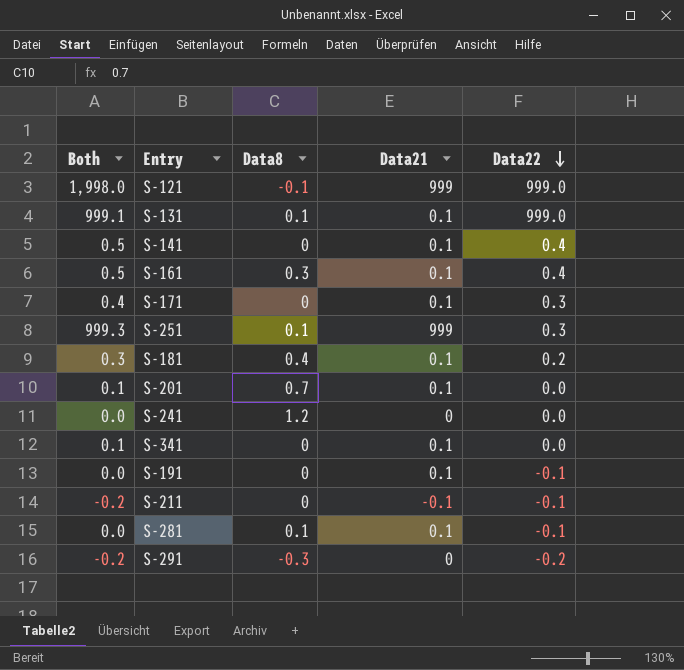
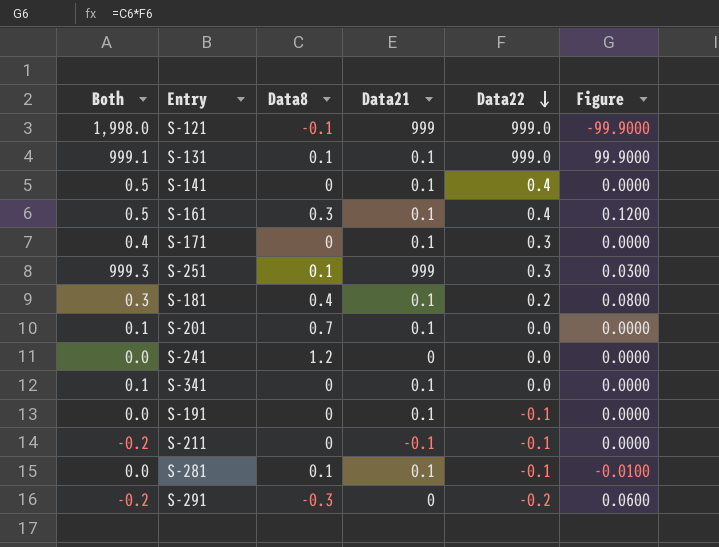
column Figure | formula: none -> [Data8] * [Data22]

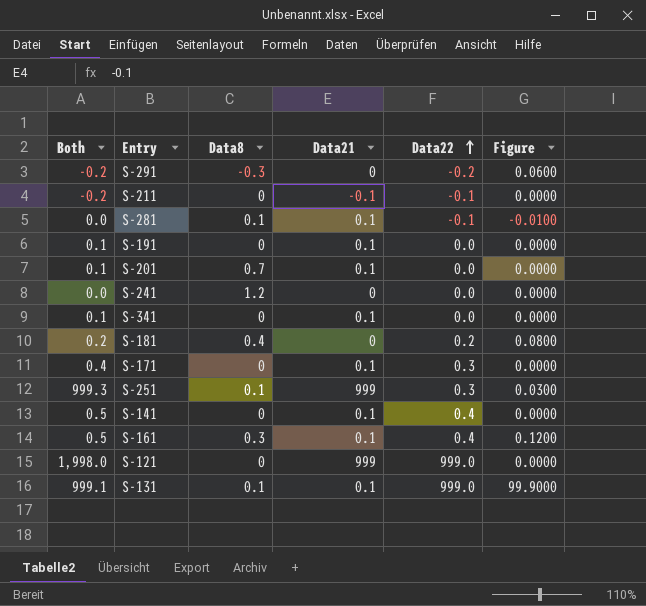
row order: Data22 descending -> Data22 ascending
S-191 | Both: 0.0 -> 0.1
S-191 | Data22: -0.1 -> 0.0
S-181 | Both: 0.3 -> 0.2
S-181 | Data21: 0.1 -> 0
S-121 | Data8: -0.1 -> 0
S-121 | Figure: -99.9000 -> 0.0000

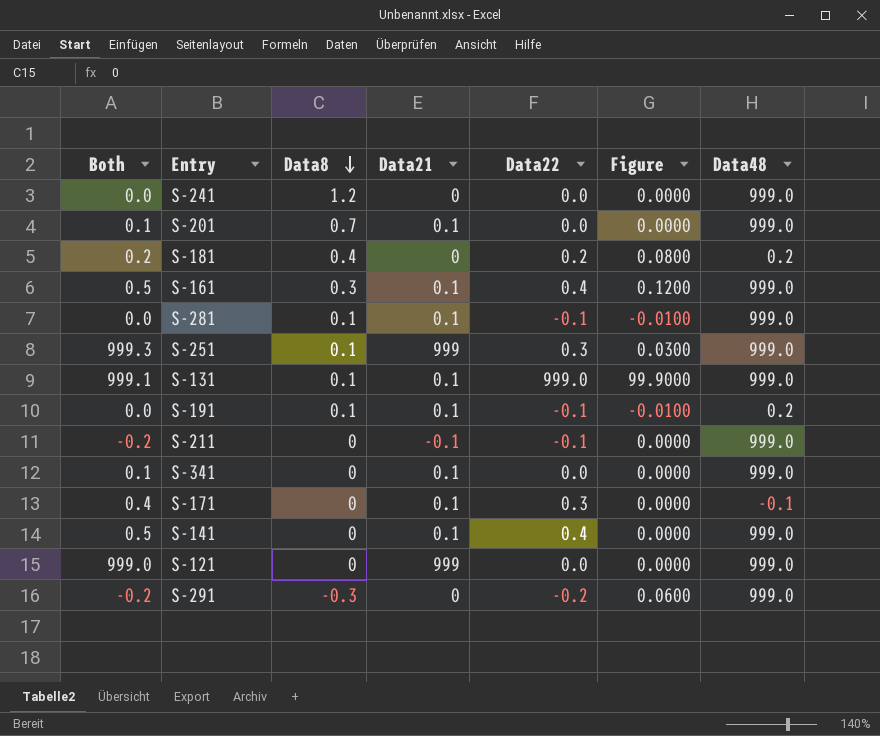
row order: Data22 ascending -> Data8 descending
column Data48 | position: none -> 7
S-191 | Both: 0.1 -> 0.0
S-191 | Data8: 0 -> 0.1
S-191 | Data22: 0.0 -> -0.1
S-191 | Figure: 0.0000 -> -0.0100
S-121 | Both: 1,998.0 -> 999.0
S-121 | Data22: 999.0 -> 0.0

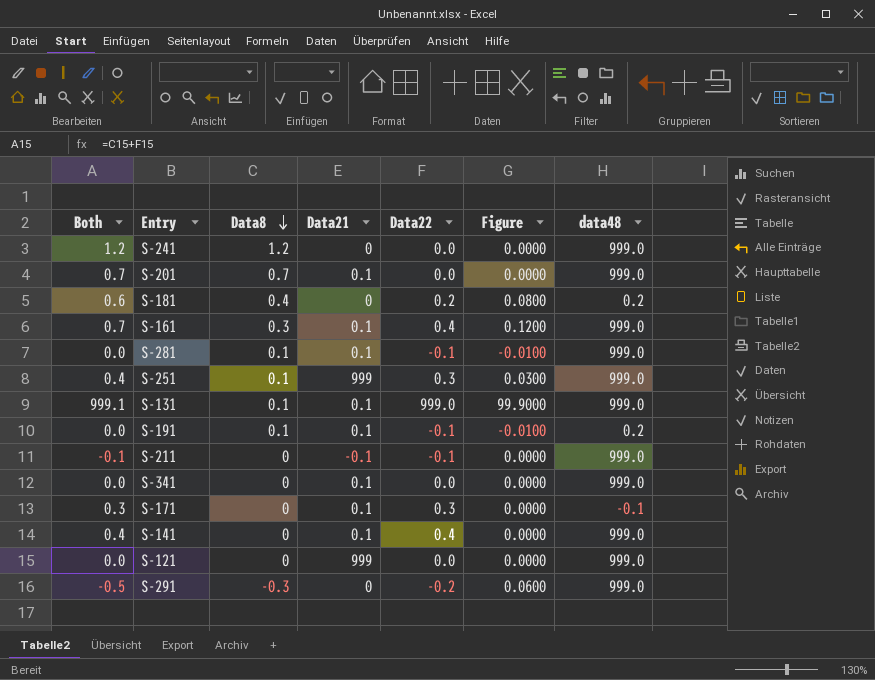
column Both | formula: [Data21] + [Data22] -> [Data8] + [Data22]
column name: Data48 -> data48

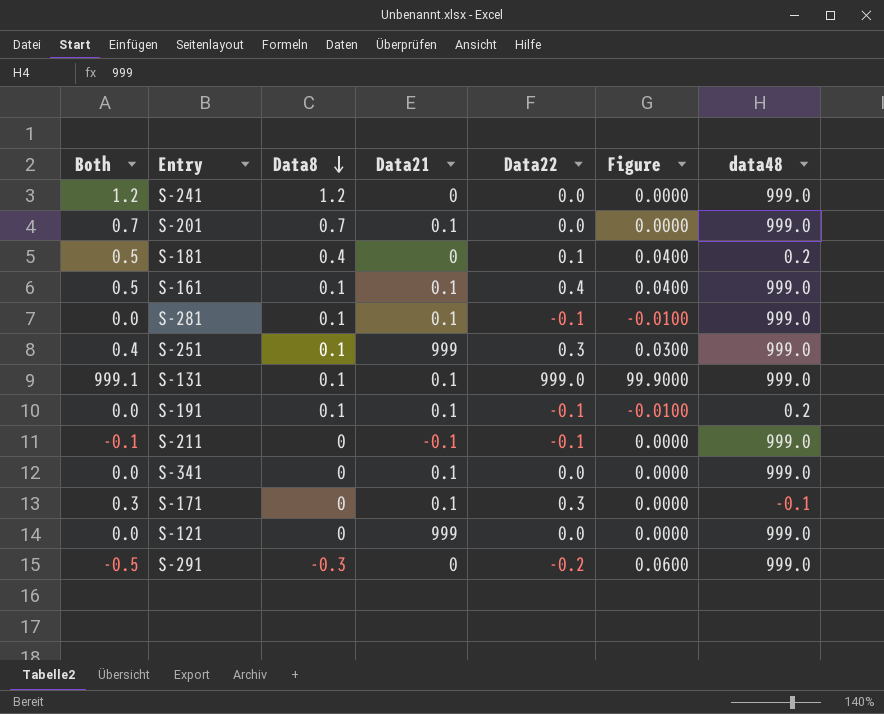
row S-141: 0.4 | 0 | 0.1 | 0.4 | 0.0000 | 999.0 -> none
S-181 | Both: 0.6 -> 0.5
S-181 | Data22: 0.2 -> 0.1
S-181 | Figure: 0.0800 -> 0.0400
S-161 | Both: 0.7 -> 0.5
S-161 | Data8: 0.3 -> 0.1
S-161 | Figure: 0.1200 -> 0.0400

